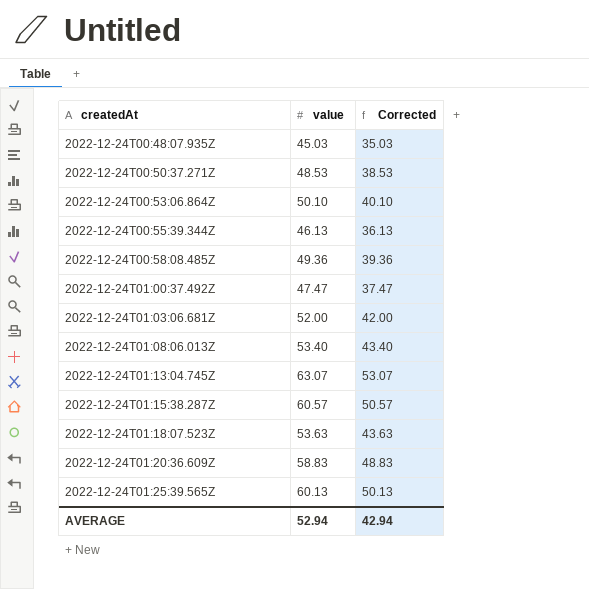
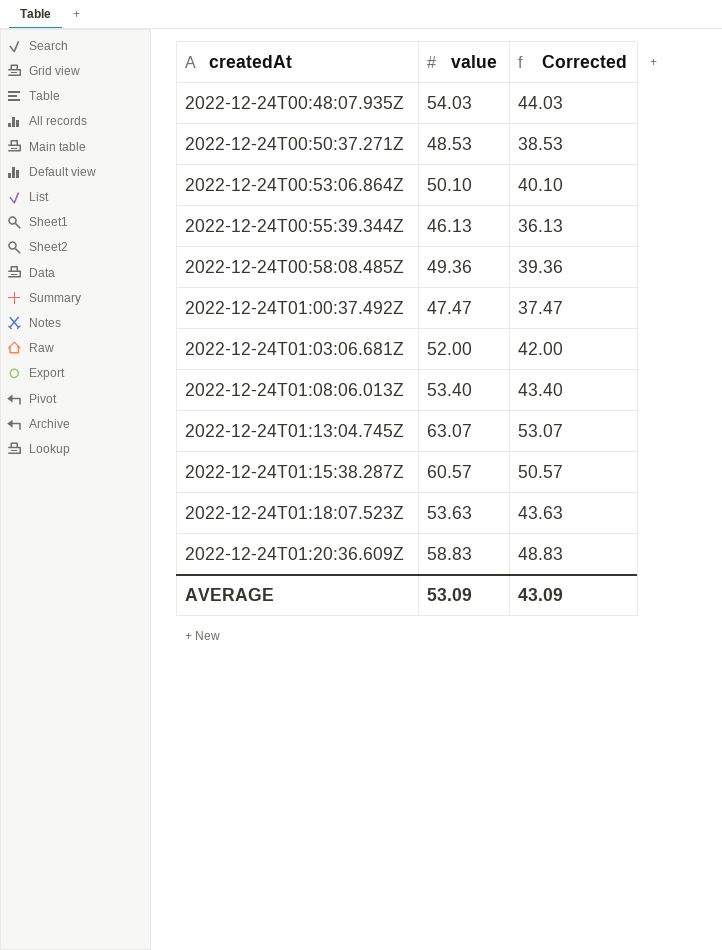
row 2022-12-24T01:25:39.565Z: 60.13 | 50.13 -> none
2022-12-24T00:48:07.935Z | value: 45.03 -> 54.03
2022-12-24T00:48:07.935Z | Corrected: 35.03 -> 44.03
AVERAGE | value: 52.94 -> 53.09
AVERAGE | Corrected: 42.94 -> 43.09

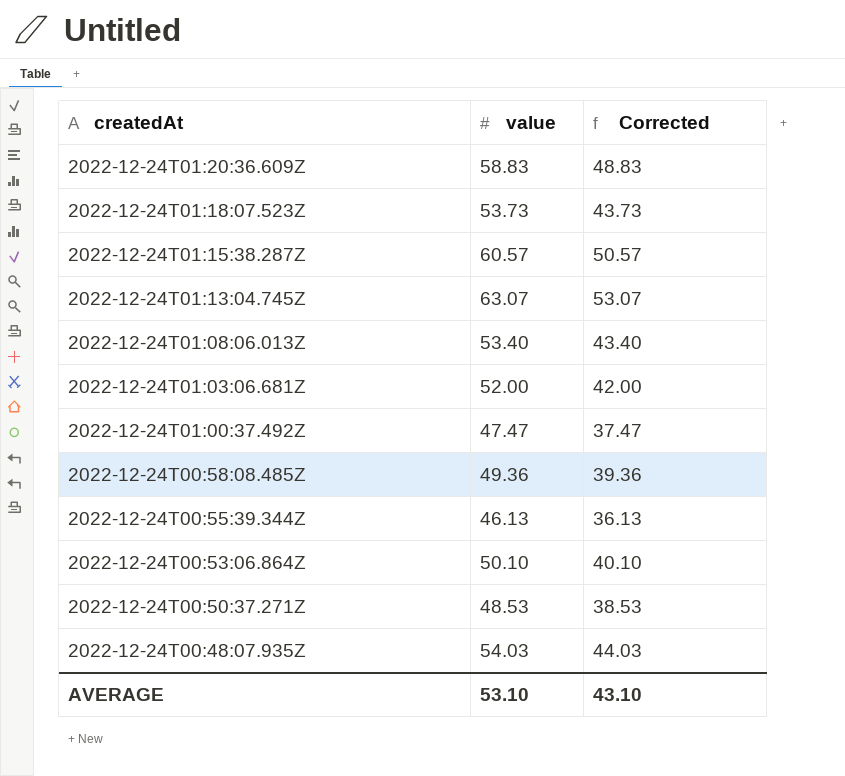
row order: createdAt ascending -> createdAt descending
2022-12-24T01:18:07.523Z | value: 53.63 -> 53.73
2022-12-24T01:18:07.523Z | Corrected: 43.63 -> 43.73
AVERAGE | value: 53.09 -> 53.10
AVERAGE | Corrected: 43.09 -> 43.10

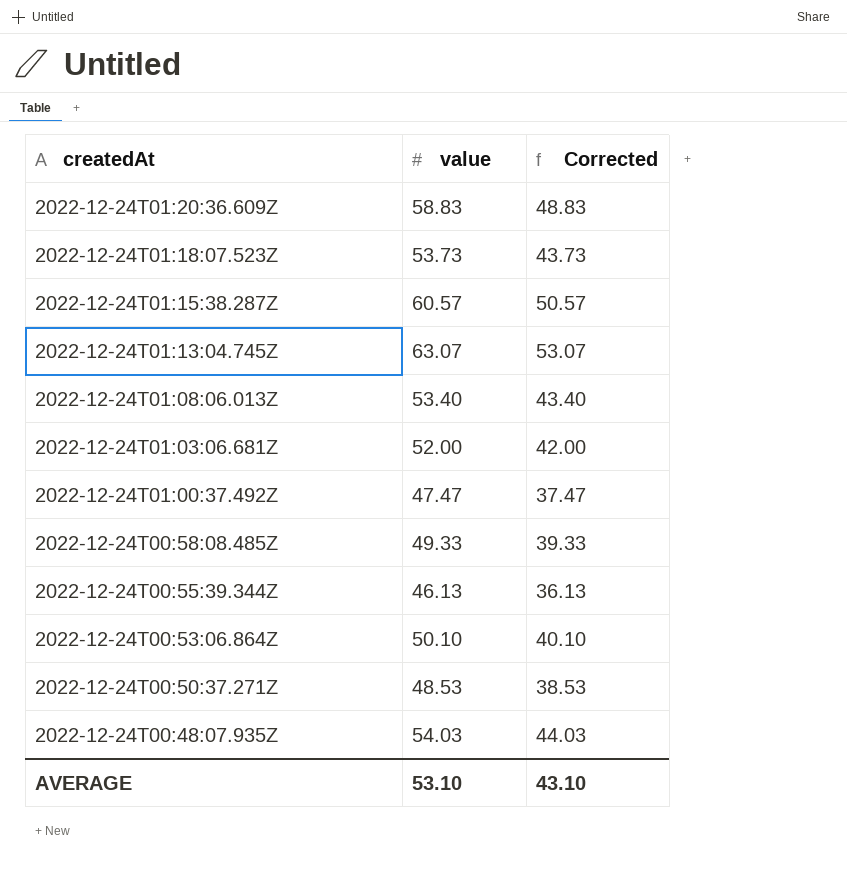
2022-12-24T00:58:08.485Z | value: 49.36 -> 49.33
2022-12-24T00:58:08.485Z | Corrected: 39.36 -> 39.33

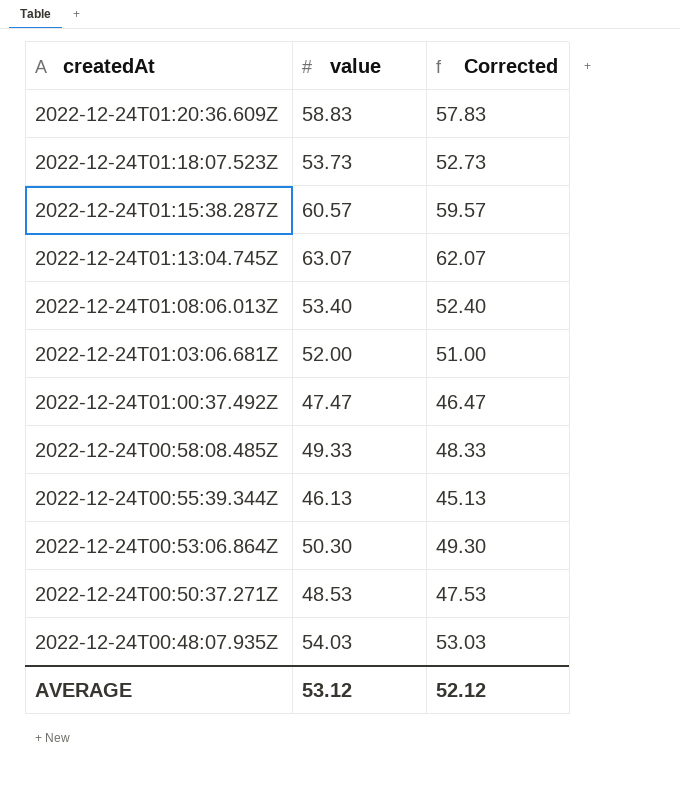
column Corrected | formula: [value] - 10 -> [value] - 1
2022-12-24T00:53:06.864Z | value: 50.10 -> 50.30
AVERAGE | value: 53.10 -> 53.12
AVERAGE | Corrected: 43.10 -> 52.12

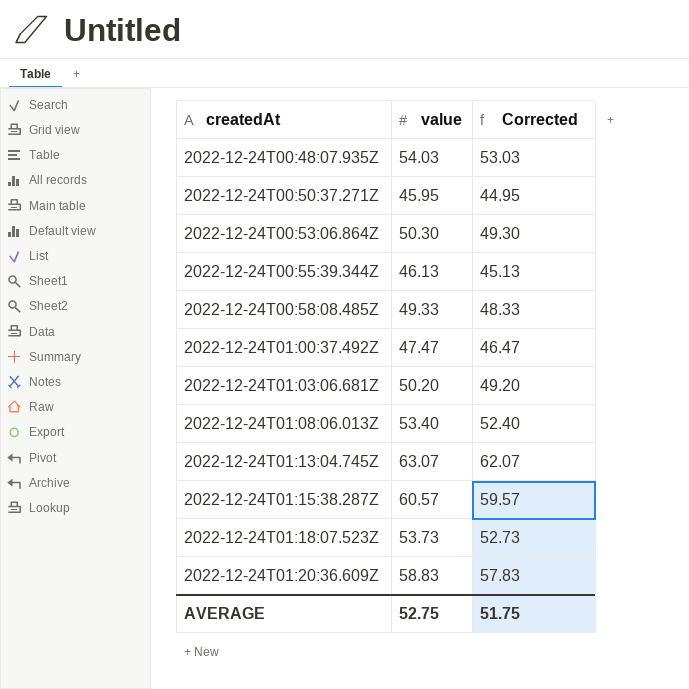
row order: createdAt descending -> createdAt ascending
2022-12-24T00:50:37.271Z | value: 48.53 -> 45.95
2022-12-24T00:50:37.271Z | Corrected: 47.53 -> 44.95
2022-12-24T01:03:06.681Z | value: 52.00 -> 50.20
2022-12-24T01:03:06.681Z | Corrected: 51.00 -> 49.20
AVERAGE | value: 53.12 -> 52.75
AVERAGE | Corrected: 52.12 -> 51.75

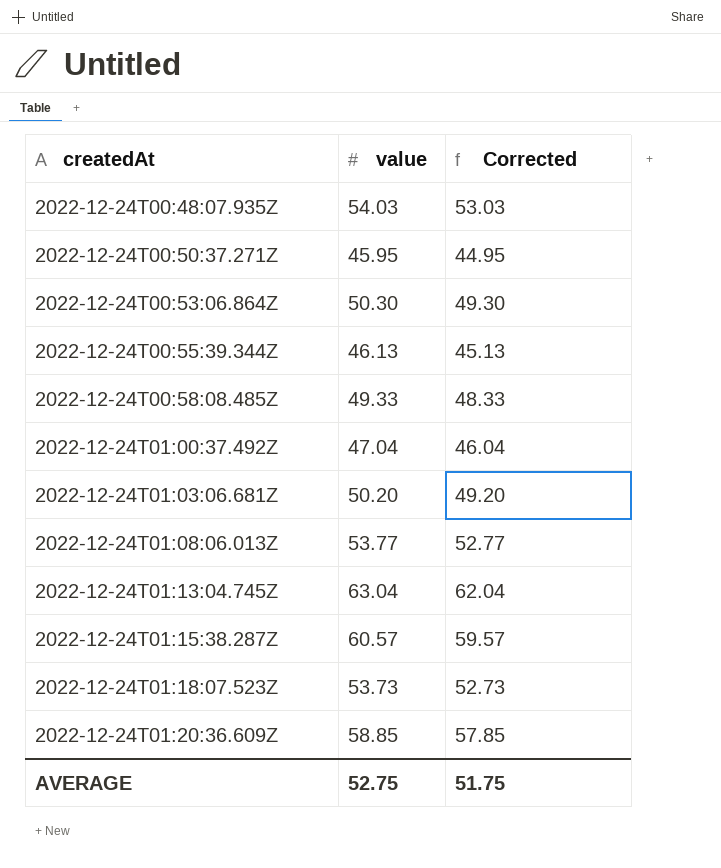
2022-12-24T01:00:37.492Z | value: 47.47 -> 47.04
2022-12-24T01:00:37.492Z | Corrected: 46.47 -> 46.04
2022-12-24T01:08:06.013Z | value: 53.40 -> 53.77
2022-12-24T01:08:06.013Z | Corrected: 52.40 -> 52.77
2022-12-24T01:13:04.745Z | value: 63.07 -> 63.04
2022-12-24T01:13:04.745Z | Corrected: 62.07 -> 62.04
2022-12-24T01:20:36.609Z | value: 58.83 -> 58.85
2022-12-24T01:20:36.609Z | Corrected: 57.83 -> 57.85

